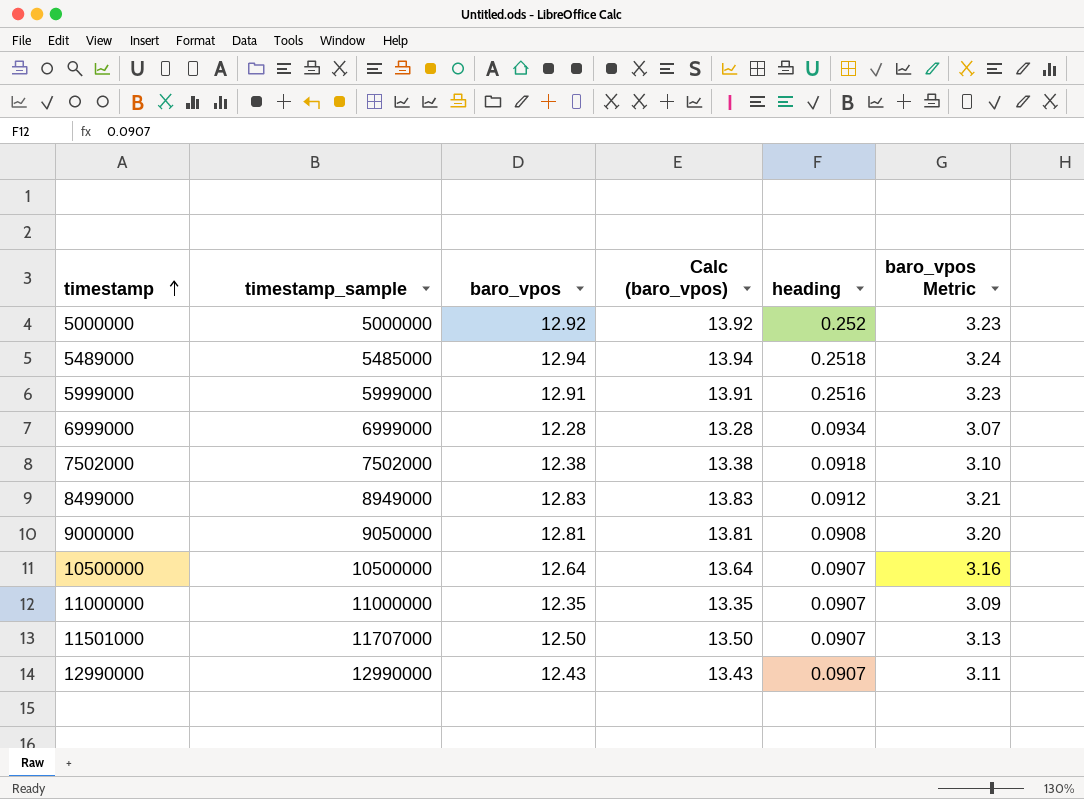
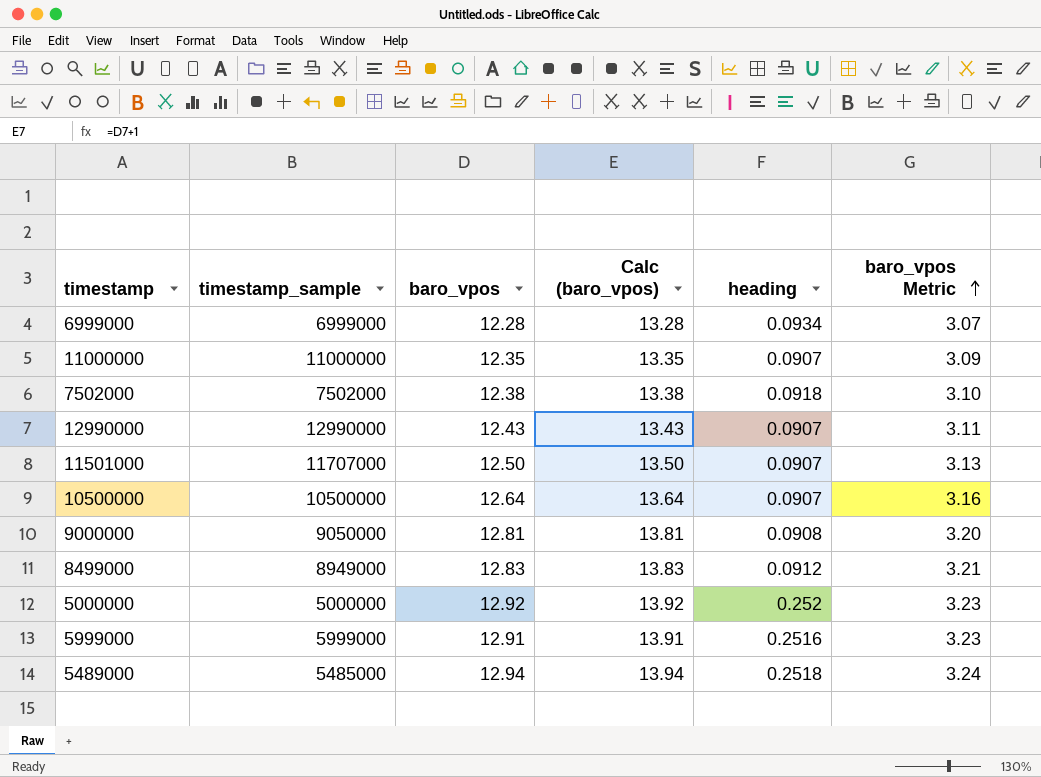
row order: timestamp ascending -> baro_vpos Metric ascending

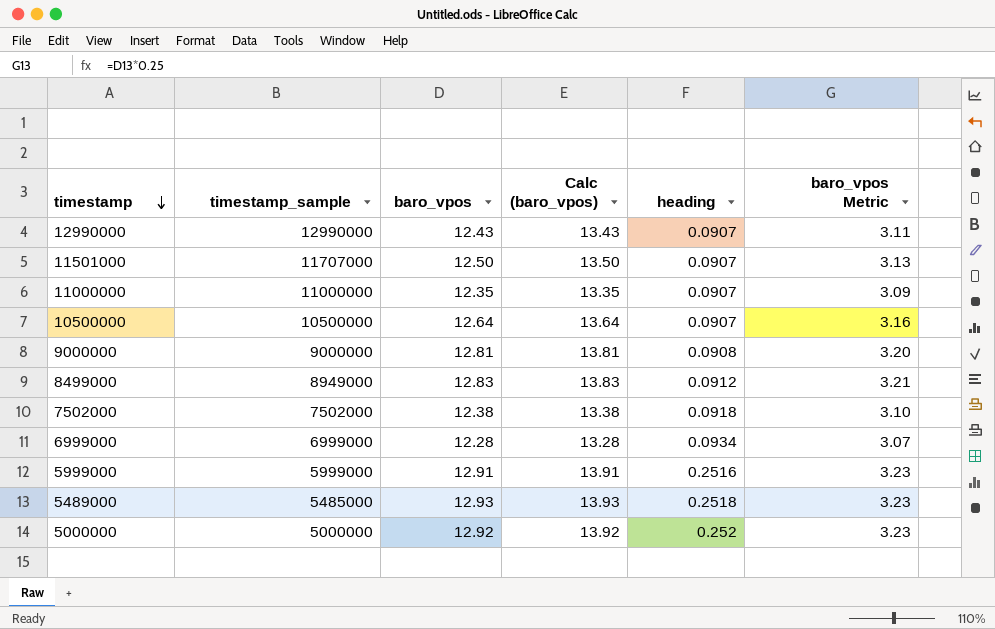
row order: baro_vpos Metric ascending -> timestamp descending
9000000 | timestamp_sample: 9050000 -> 9000000
5489000 | baro_vpos: 12.94 -> 12.93
5489000 | Calc (baro_vpos): 13.94 -> 13.93
5489000 | baro_vpos Metric: 3.24 -> 3.23

